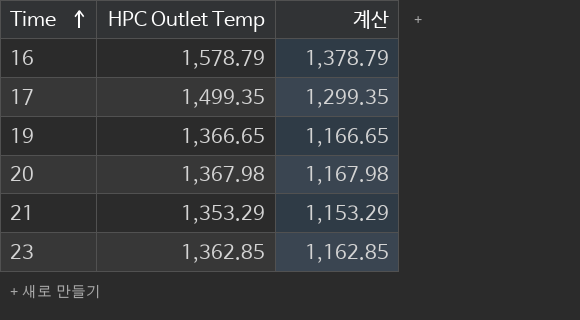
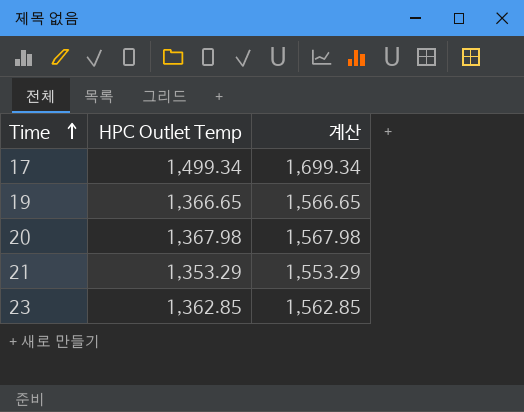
column 계산 | formula: [HPC Outlet Temp] - 200 -> [HPC Outlet Temp] + 200
row 16: 1,578.79 | 1,378.79 -> none
17 | HPC Outlet Temp: 1,499.35 -> 1,499.34

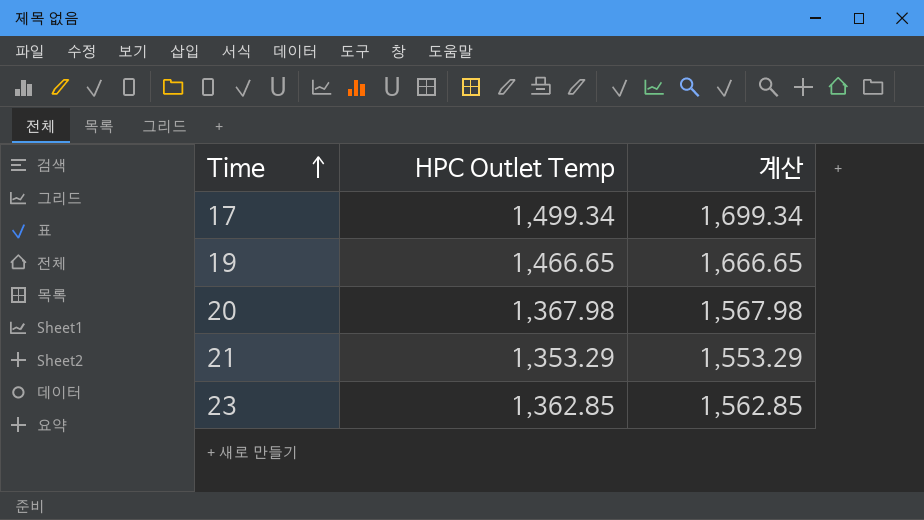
19 | HPC Outlet Temp: 1,366.65 -> 1,466.65
19 | 계산: 1,566.65 -> 1,666.65

